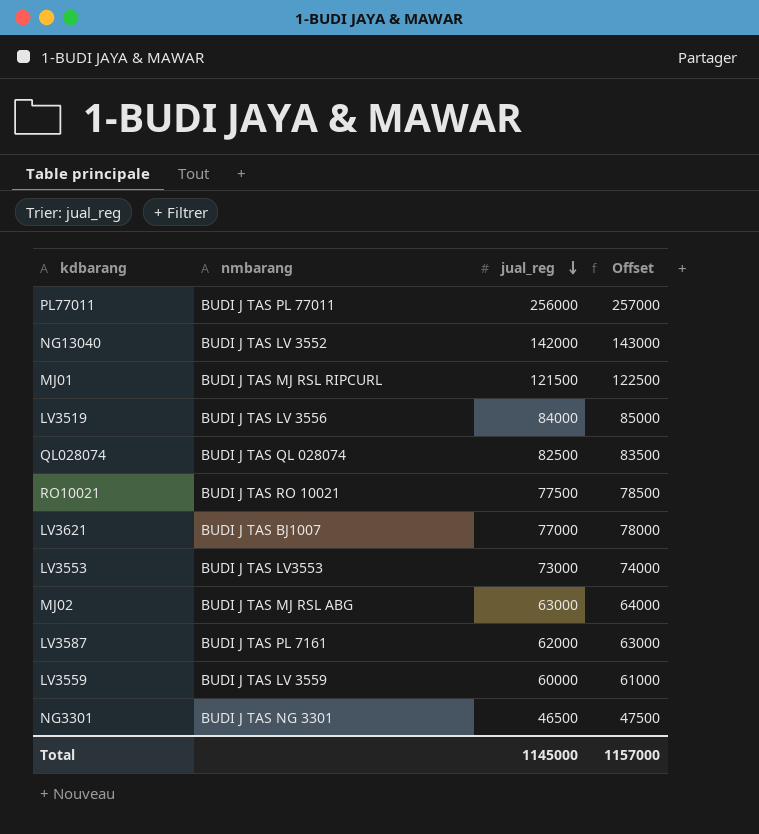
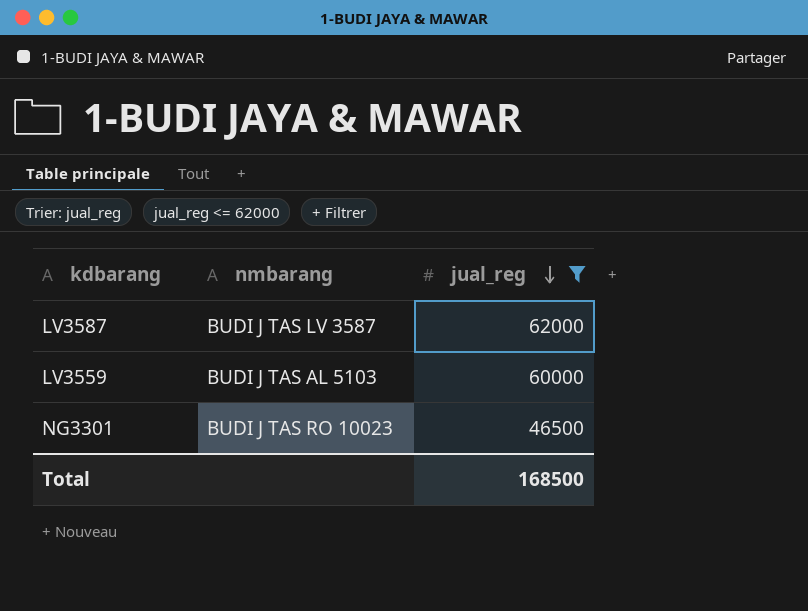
filter: none -> jual_reg <= 62000
column Offset | formula: [jual_reg] + 1000 -> none
LV3587 | nmbarang: BUDI J TAS PL 7161 -> BUDI J TAS LV 3587
LV3559 | nmbarang: BUDI J TAS LV 3559 -> BUDI J TAS AL 5103
NG3301 | nmbarang: BUDI J TAS NG 3301 -> BUDI J TAS RO 10023
Total | jual_reg: 1145000 -> 168500

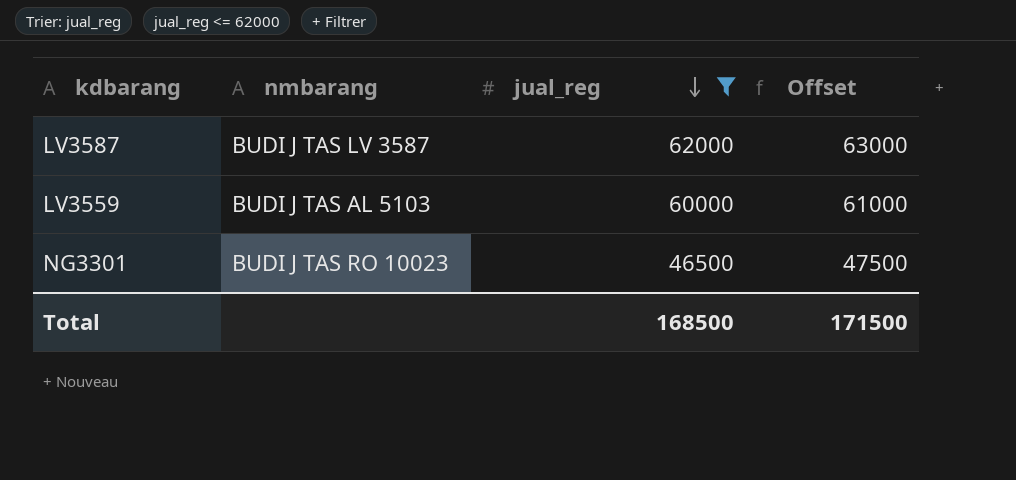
column Offset | formula: none -> [jual_reg] + 1000

